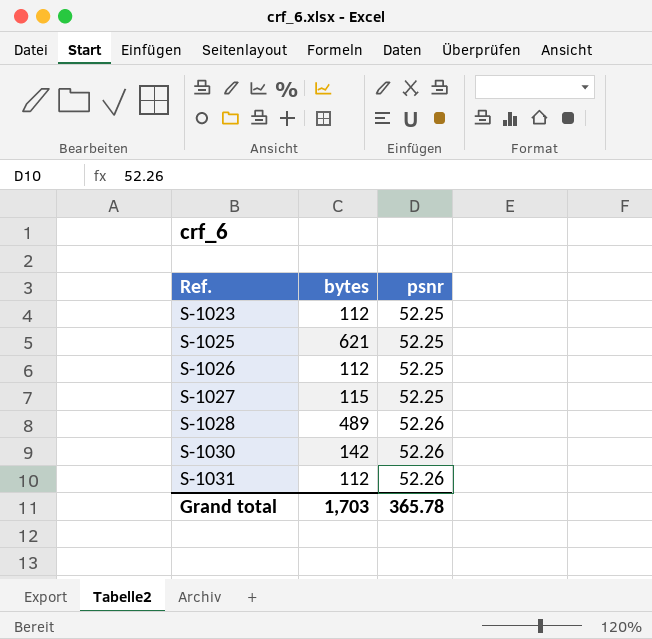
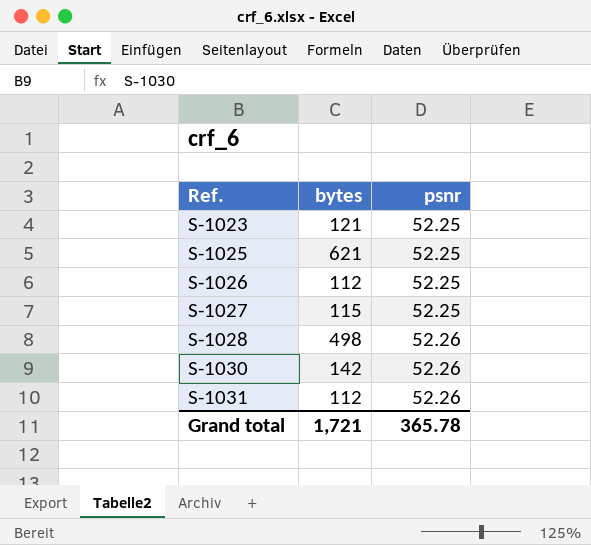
S-1023 | bytes: 112 -> 121
S-1028 | bytes: 489 -> 498
Grand total | bytes: 1,703 -> 1,721

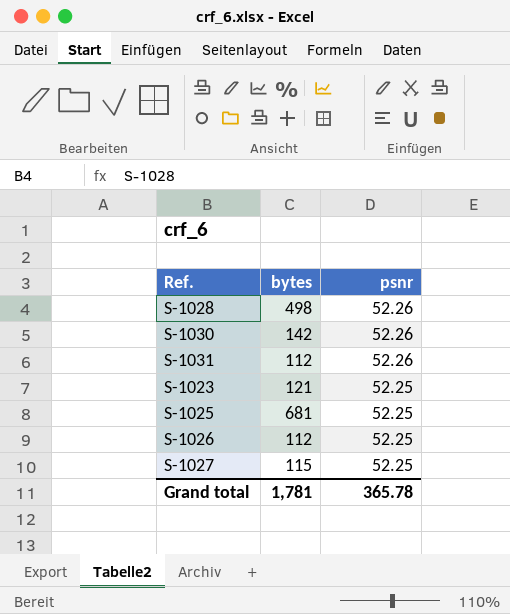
row order: Ref. ascending -> psnr descending
S-1025 | bytes: 621 -> 681
Grand total | bytes: 1,721 -> 1,781

